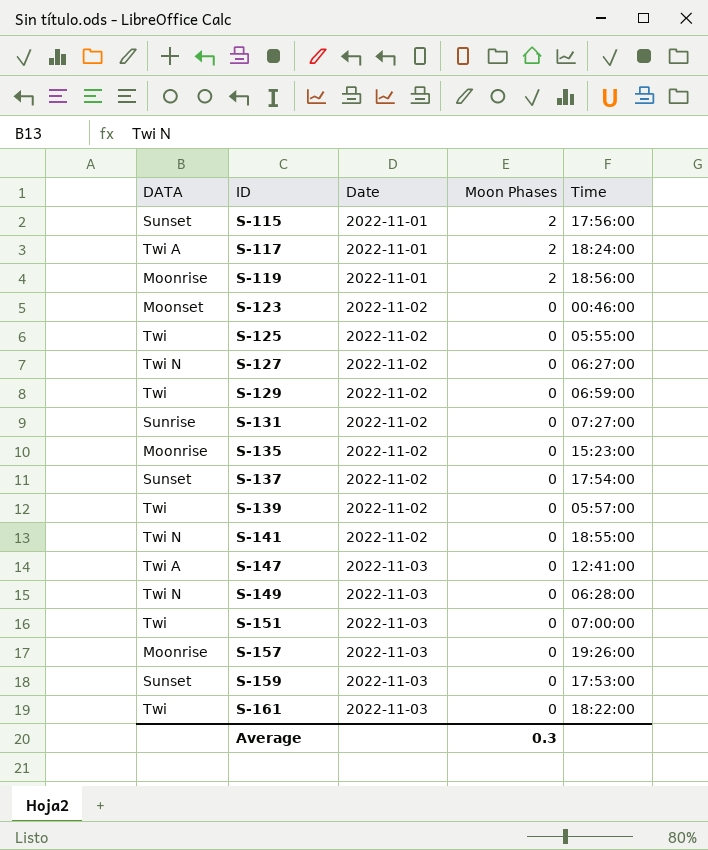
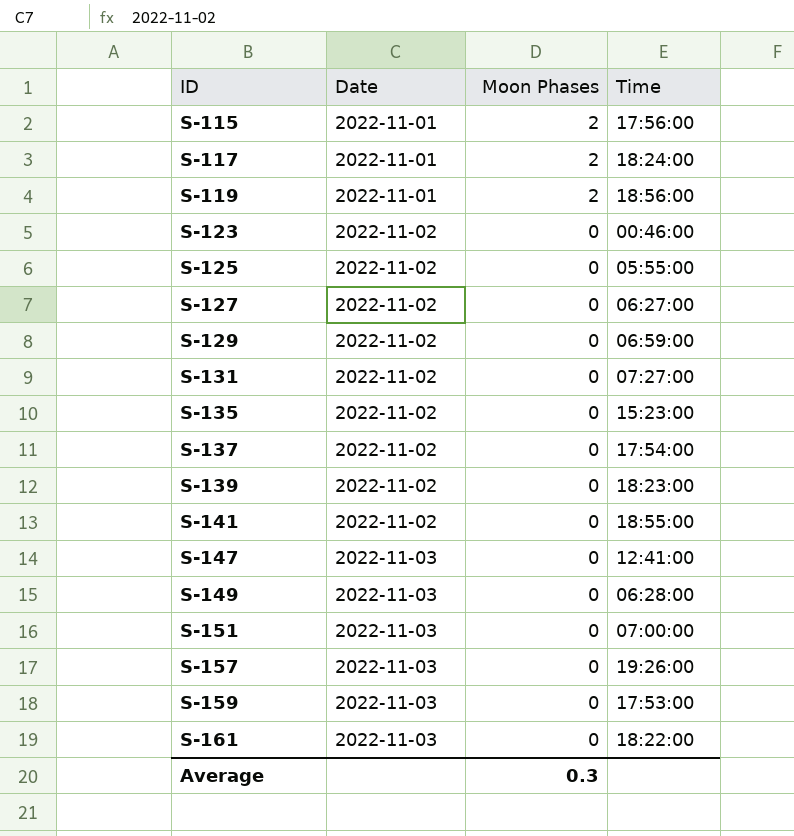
column DATA | position: 1 -> none
S-139 | Time: 05:57:00 -> 18:23:00

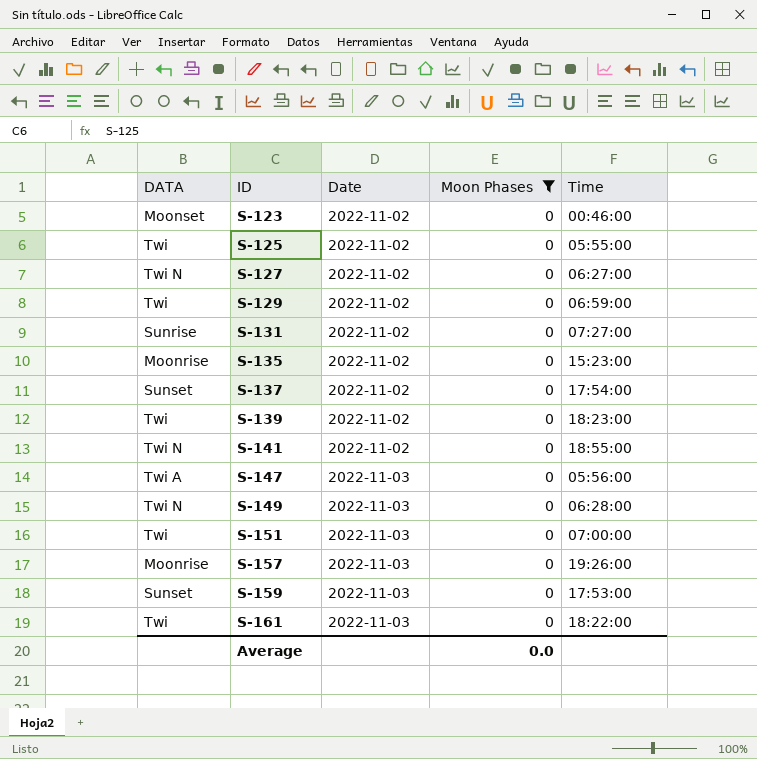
filter: none -> Moon Phases = 0
column DATA | position: none -> 1
S-147 | Time: 12:41:00 -> 05:56:00
Average | Moon Phases: 0.3 -> 0.0

